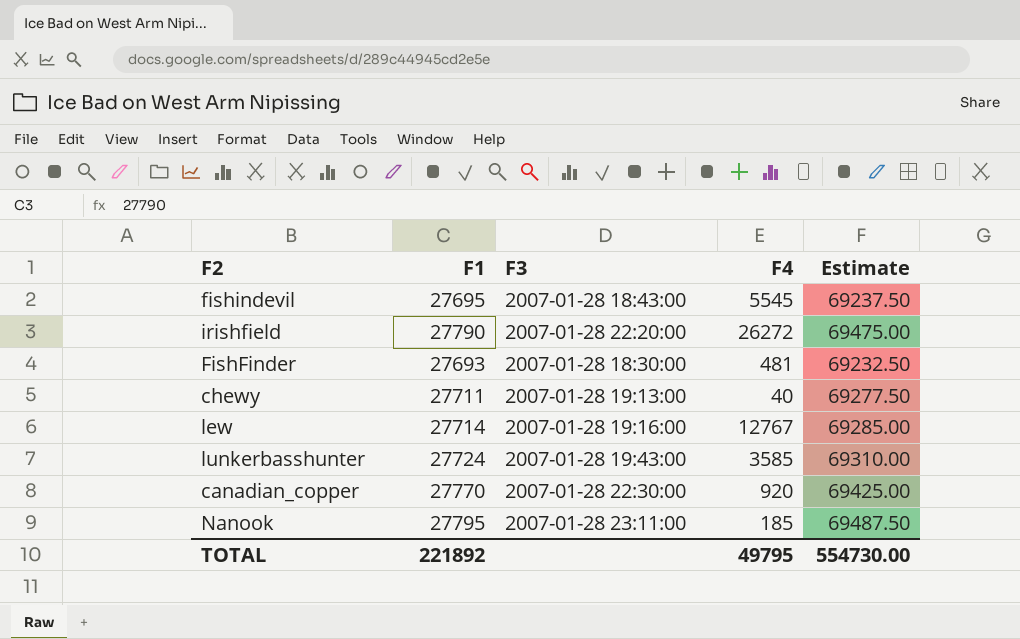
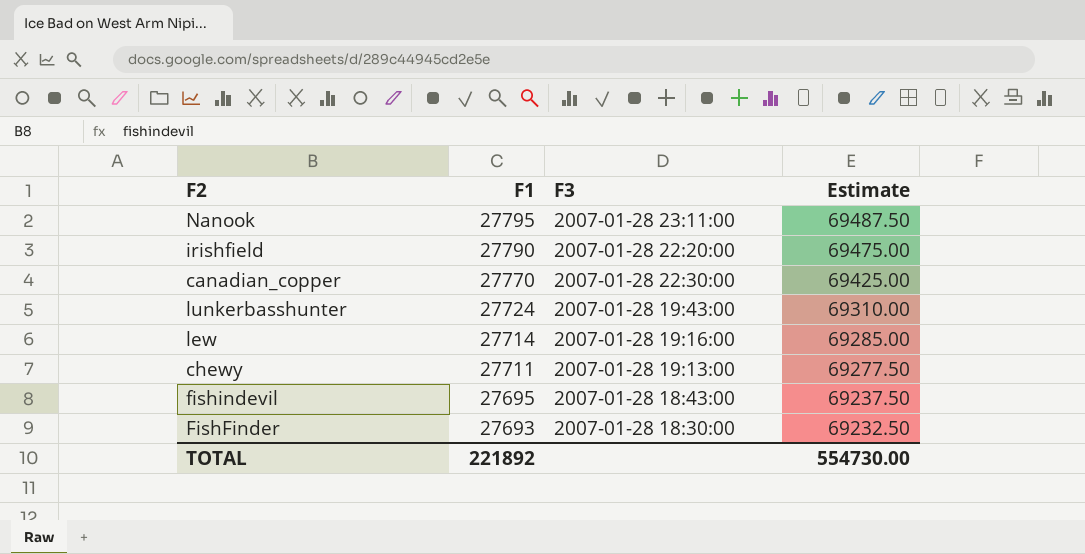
row order: none -> F1 descending
column F4 | position: 4 -> none

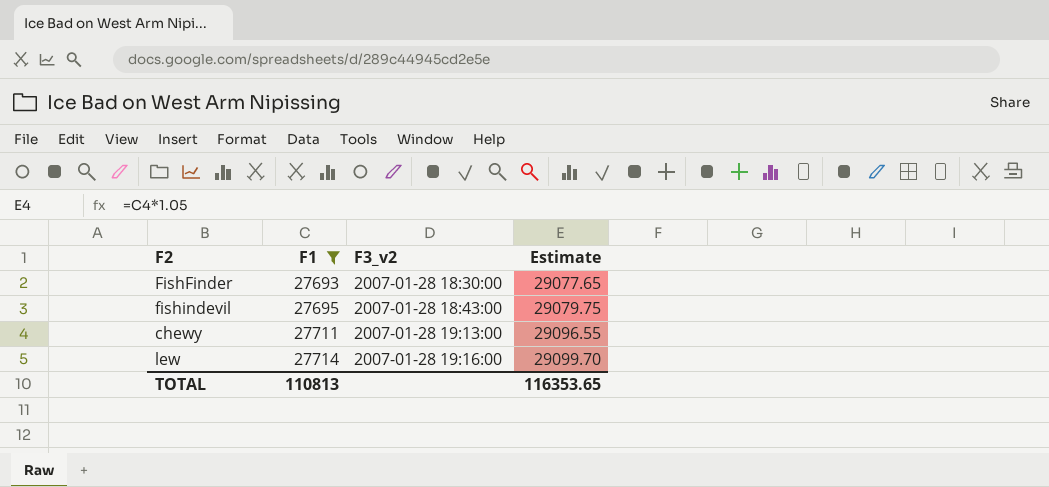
filter: none -> F1 <= 27714
row order: F1 descending -> F1 ascending
column name: F3 -> F3_v2
column Estimate | formula: [F1] * 2.5 -> [F1] * 1.05
TOTAL | F1: 221892 -> 110813
TOTAL | Estimate: 554730.00 -> 116353.65

